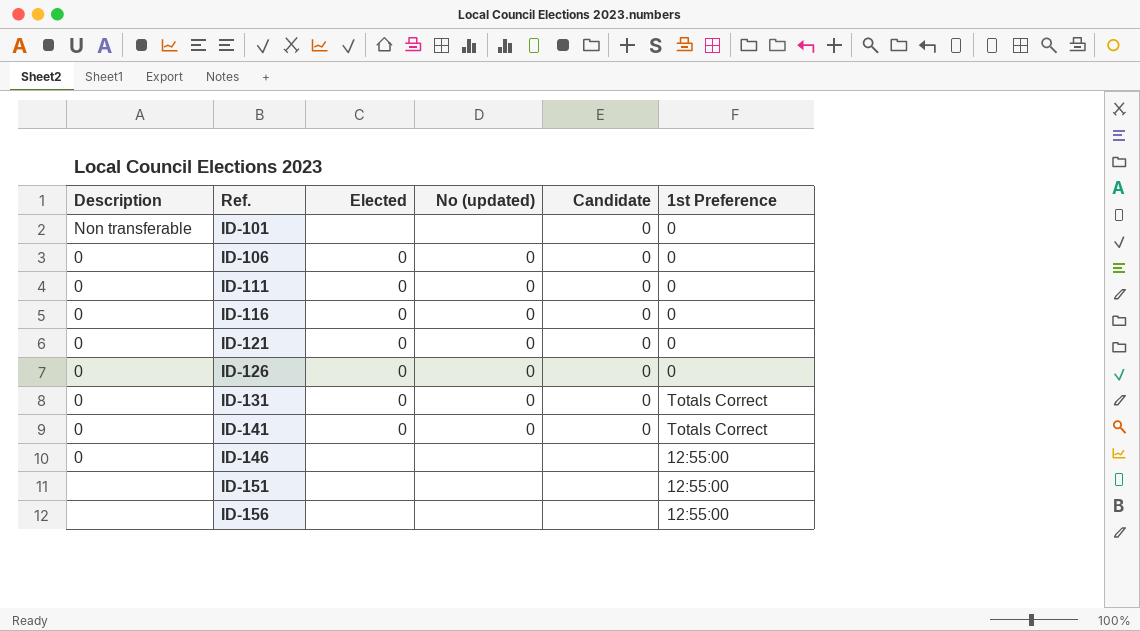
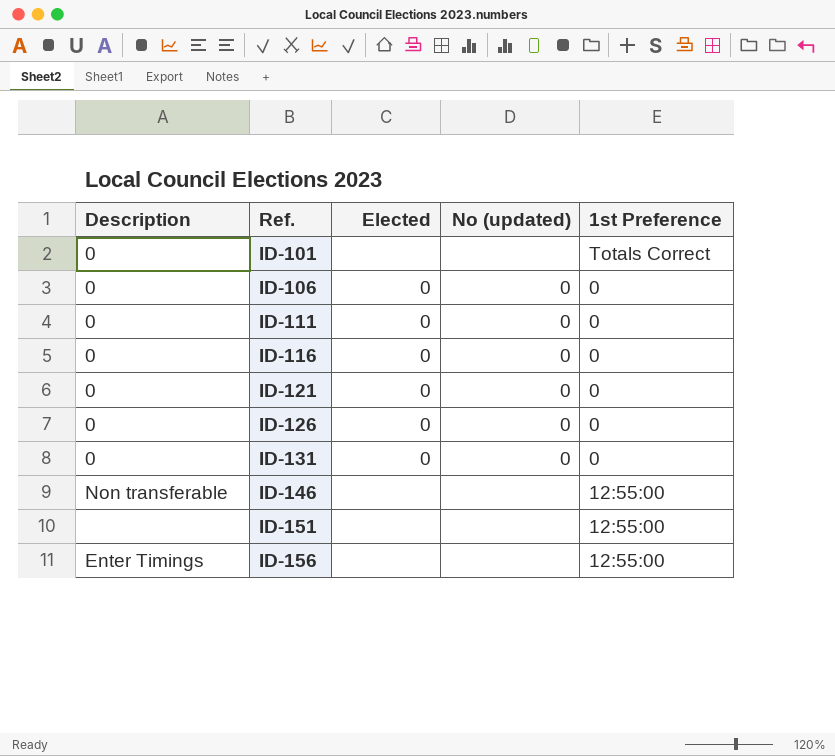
column Candidate | position: 5 -> none
row ID-141: 0 | 0 | 0 | 0 | Totals Correct -> none
ID-101 | Description: Non transferable -> 0
ID-101 | 1st Preference: 0 -> Totals Correct
ID-131 | 1st Preference: Totals Correct -> 0
ID-146 | Description: 0 -> Non transferable
ID-156 | Description: none -> Enter Timings

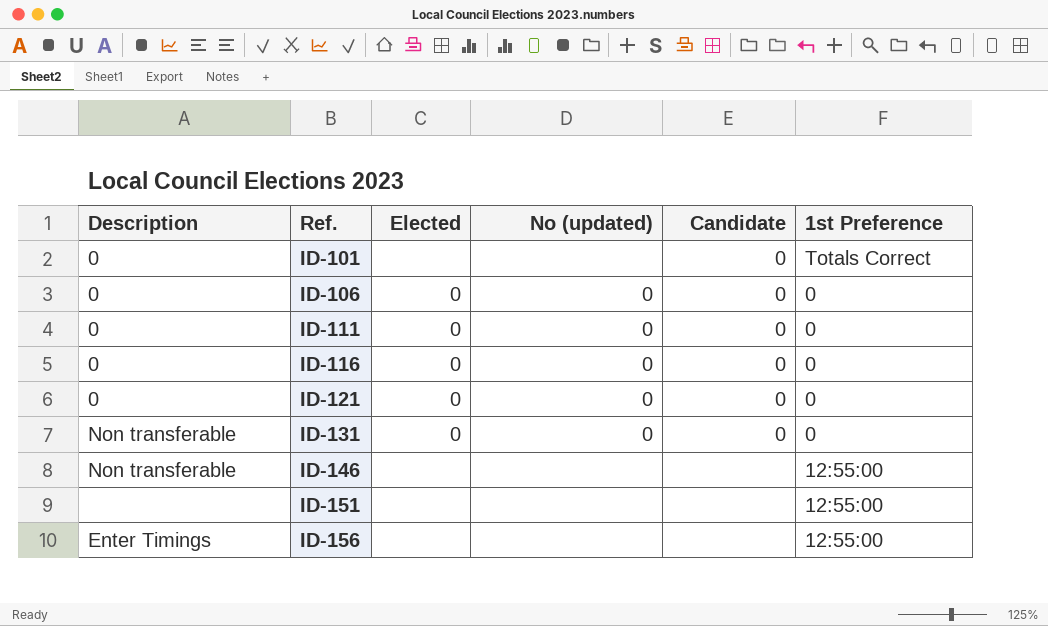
column Candidate | position: none -> 5
row ID-126: 0 | 0 | 0 | 0 -> none
ID-131 | Description: 0 -> Non transferable

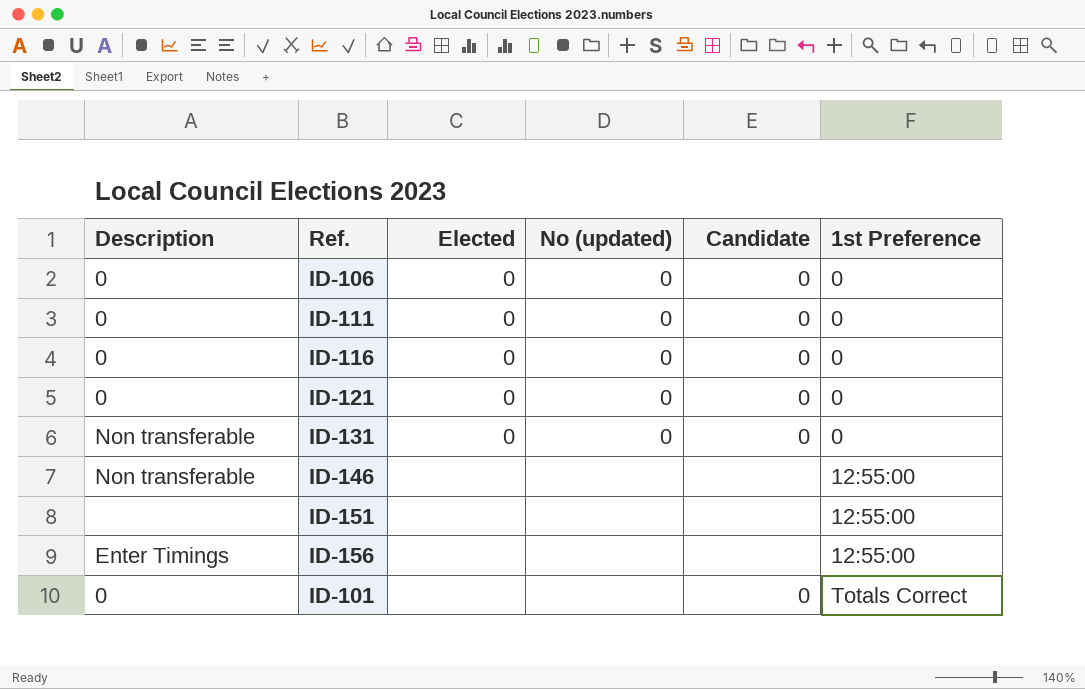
row order: Ref. ascending -> 1st Preference ascending

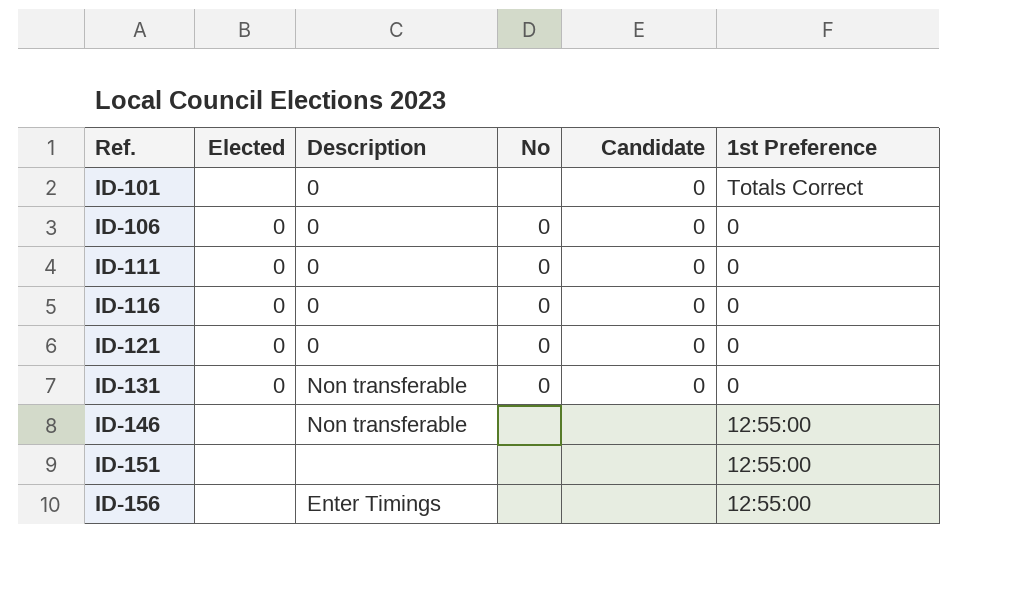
row order: 1st Preference ascending -> Ref. ascending
column Description | position: 1 -> 3
column name: No (updated) -> No

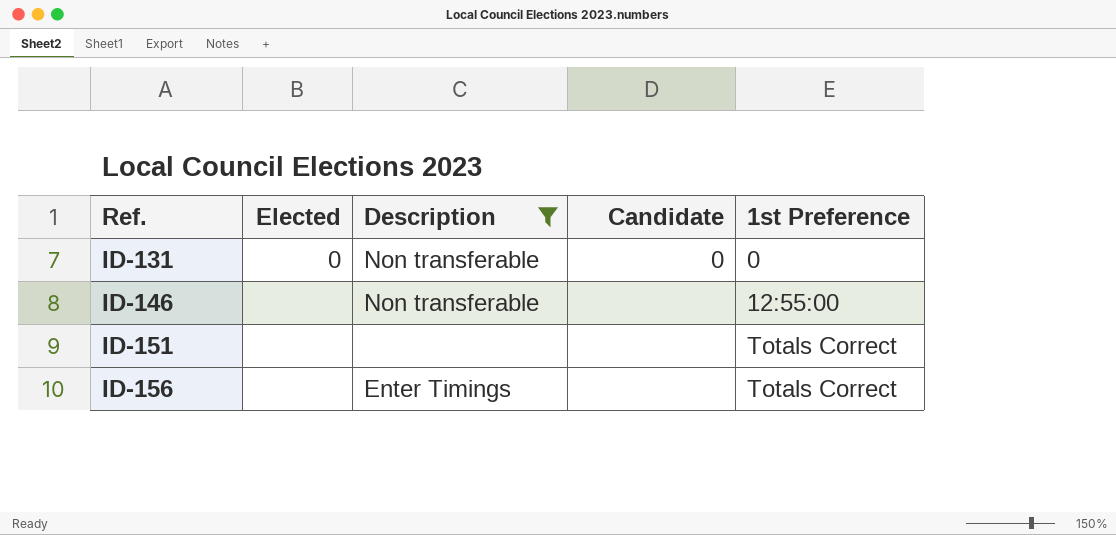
filter: none -> Description != 0
column No | position: 4 -> none
ID-151 | 1st Preference: 12:55:00 -> Totals Correct
ID-156 | 1st Preference: 12:55:00 -> Totals Correct

